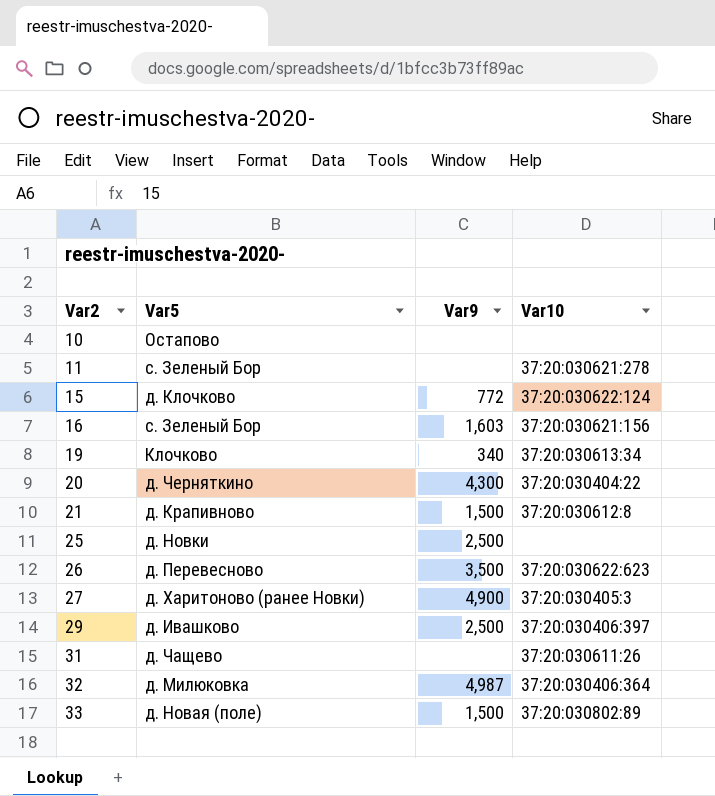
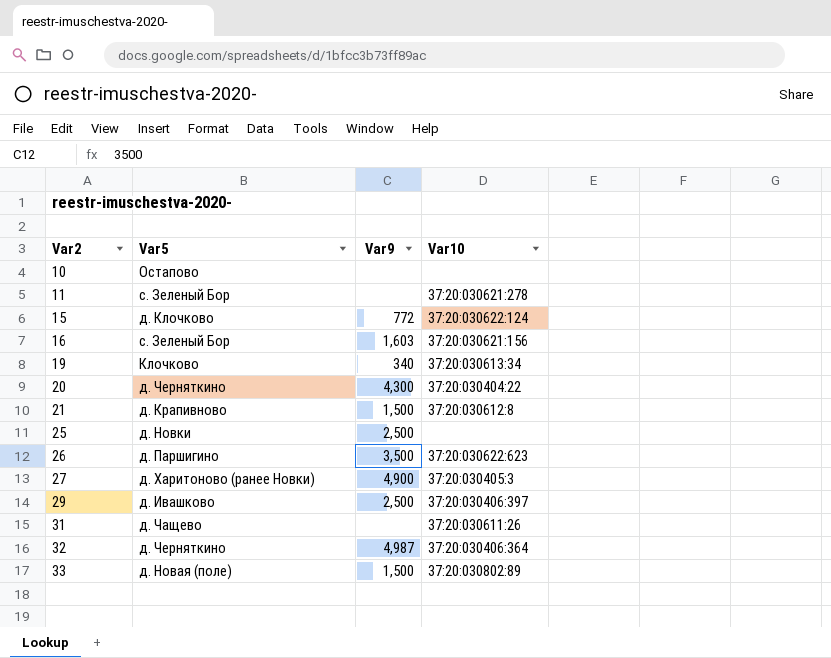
26 | Var5: д. Перевесново -> д. Паршигино
32 | Var5: д. Милюковка -> д. Черняткино

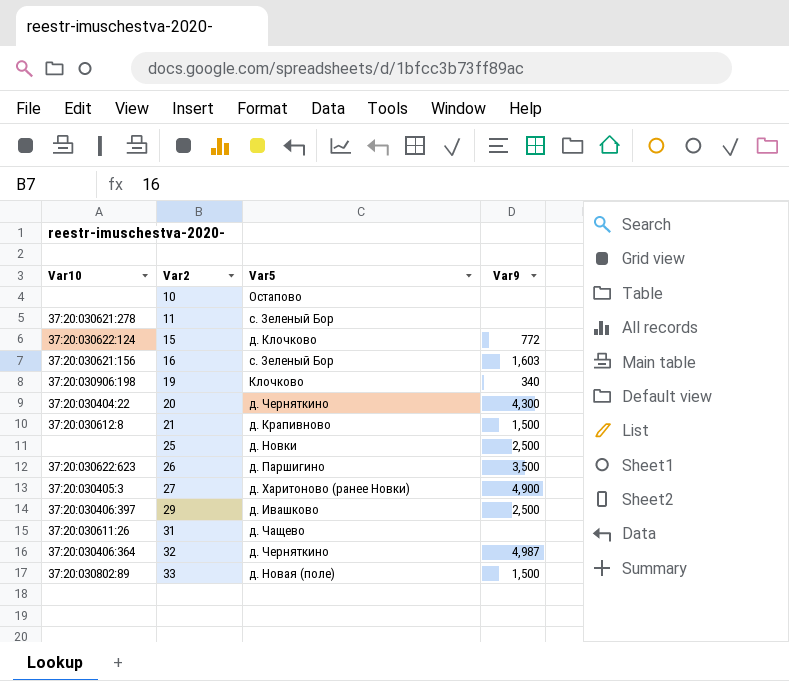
column Var10 | position: 4 -> 1
19 | Var10: 37:20:030613:34 -> 37:20:030906:198

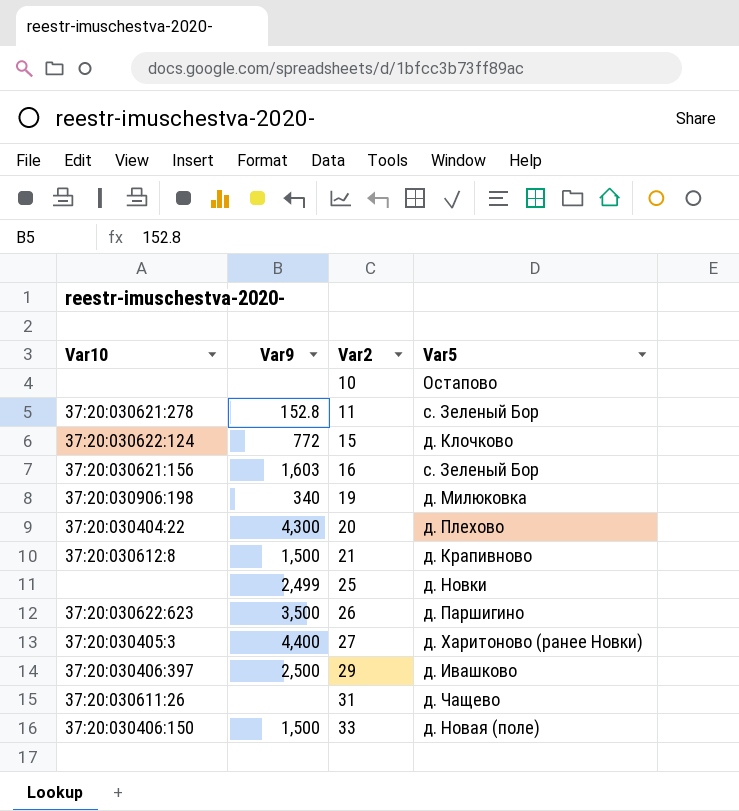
column Var9 | position: 4 -> 2
row 32: 37:20:030406:364 | д. Черняткино | 4,987 -> none
11 | Var9: none -> 152.8
19 | Var5: Клочково -> д. Милюковка
20 | Var5: д. Черняткино -> д. Плехово
25 | Var9: 2,500 -> 2,499
27 | Var9: 4,900 -> 4,400
33 | Var10: 37:20:030802:89 -> 37:20:030406:150

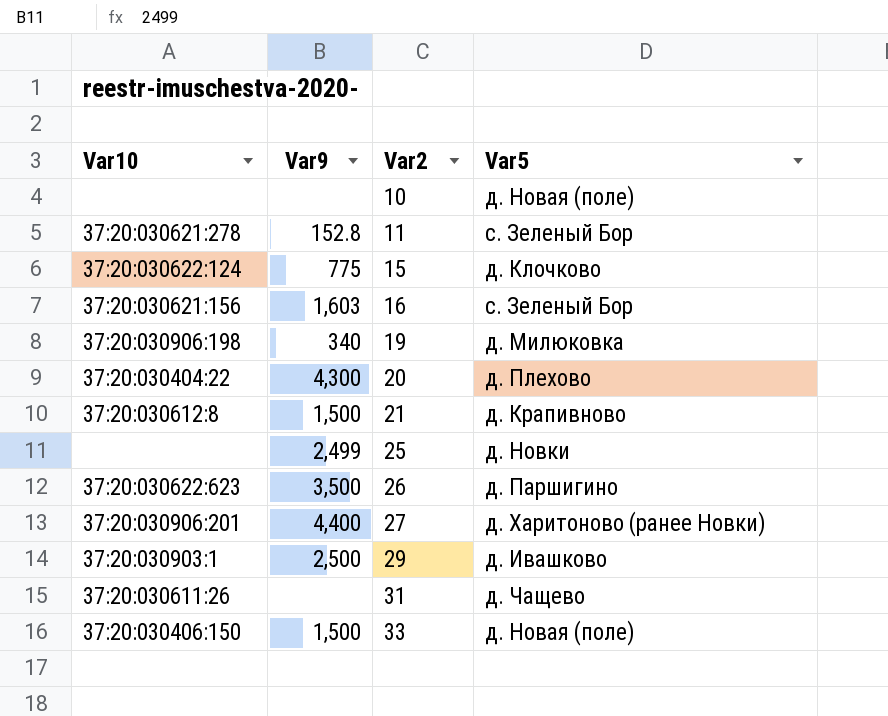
10 | Var5: Остапово -> д. Новая (поле)
15 | Var9: 772 -> 775
27 | Var10: 37:20:030405:3 -> 37:20:030906:201
29 | Var10: 37:20:030406:397 -> 37:20:030903:1

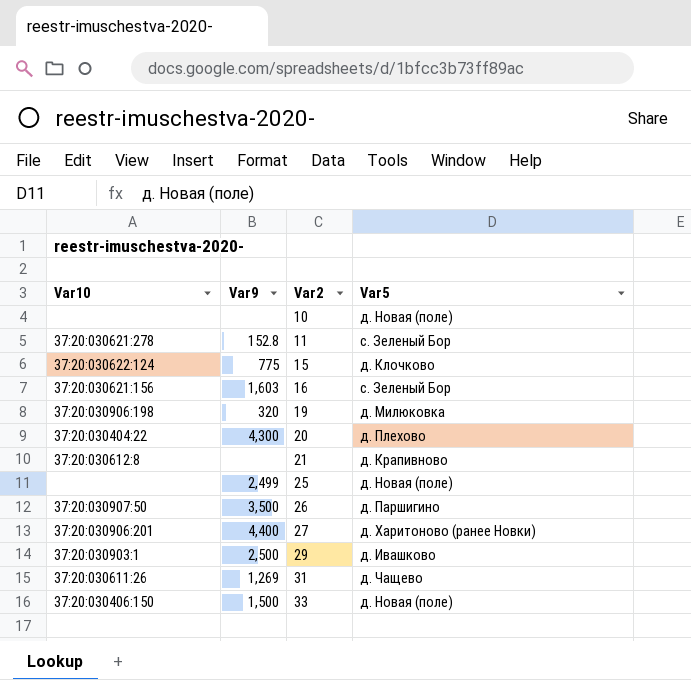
19 | Var9: 340 -> 320
21 | Var9: 1,500 -> none
25 | Var5: д. Новки -> д. Новая (поле)
26 | Var10: 37:20:030622:623 -> 37:20:030907:50
31 | Var9: none -> 1,269

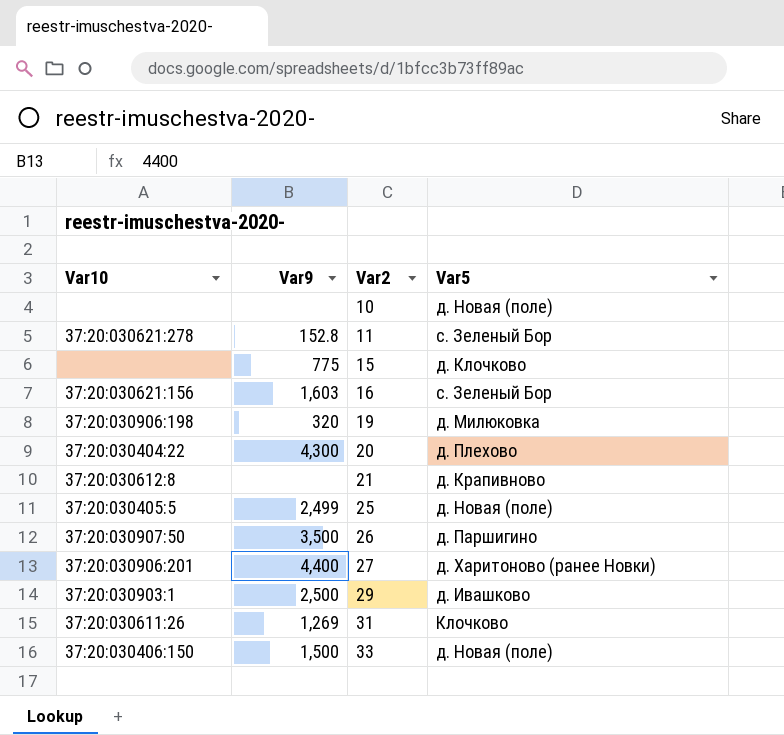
15 | Var10: 37:20:030622:124 -> none
25 | Var10: none -> 37:20:030405:5
31 | Var5: д. Чащево -> Клочково

